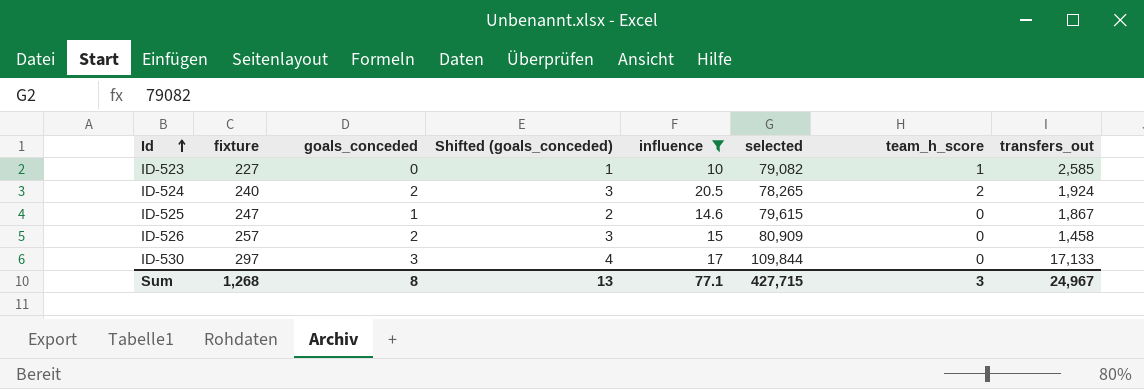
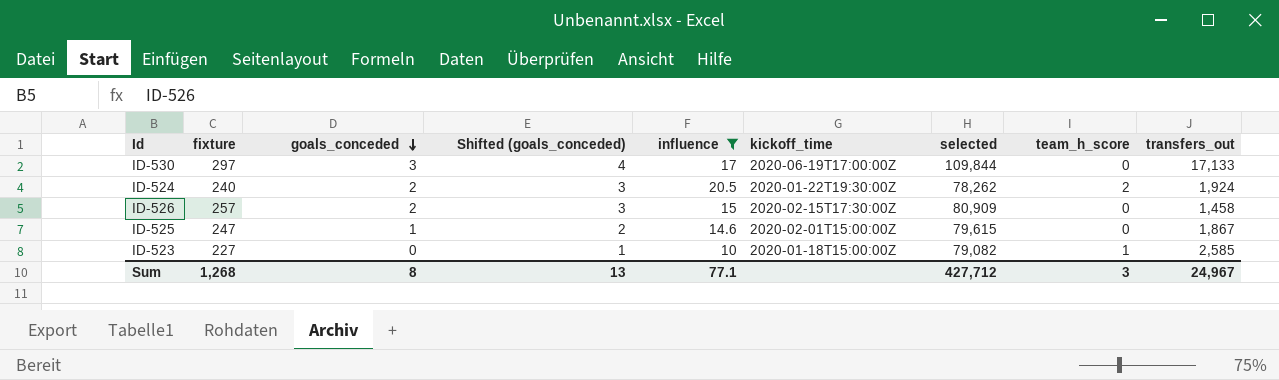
row order: Id ascending -> goals_conceded descending
column kickoff_time | position: none -> 6
ID-524 | selected: 78,265 -> 78,262
Sum | selected: 427,715 -> 427,712

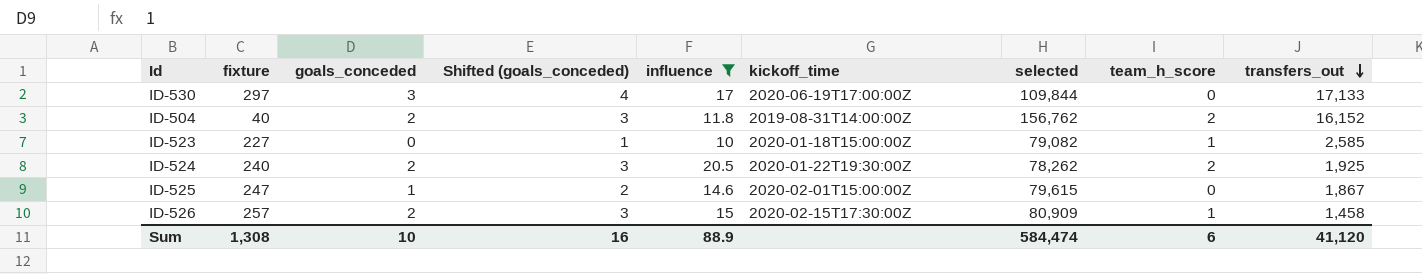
row order: goals_conceded descending -> transfers_out descending
row ID-504: none -> 40 | 2 | 3 | 11.8 | 2019-08-31T14:00:00Z | 156,762 | 2 | 16,152
ID-524 | transfers_out: 1,924 -> 1,925
ID-526 | team_h_score: 0 -> 1
Sum | fixture: 1,268 -> 1,308
Sum | goals_conceded: 8 -> 10
Sum | Shifted (goals_conceded): 13 -> 16
Sum | influence: 77.1 -> 88.9
Sum | selected: 427,712 -> 584,474
Sum | team_h_score: 3 -> 6
Sum | transfers_out: 24,967 -> 41,120

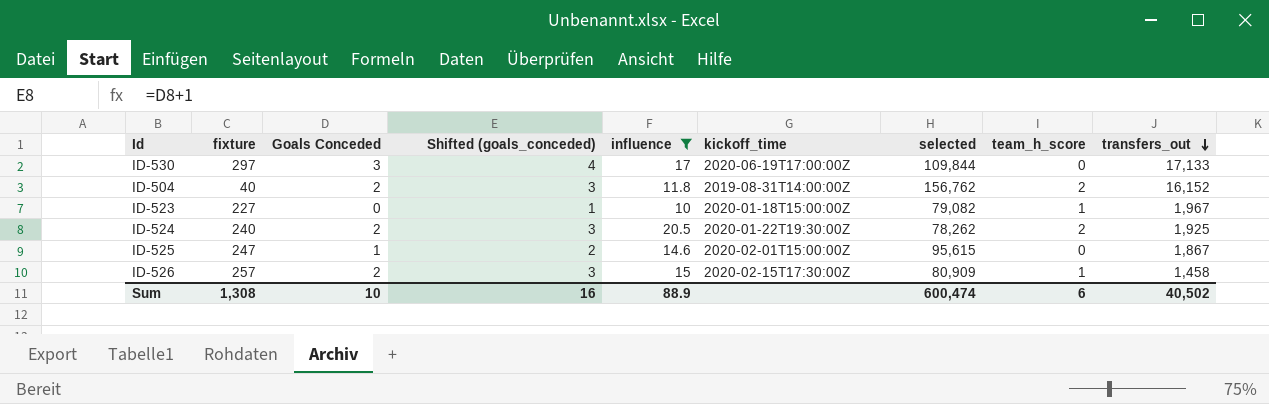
column name: goals_conceded -> Goals Conceded
ID-523 | transfers_out: 2,585 -> 1,967
ID-525 | selected: 79,615 -> 95,615
Sum | selected: 584,474 -> 600,474
Sum | transfers_out: 41,120 -> 40,502

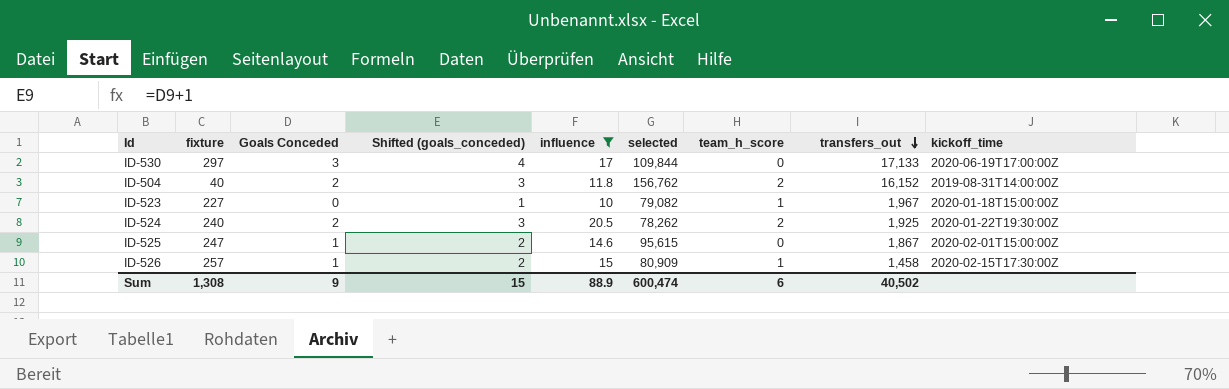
column kickoff_time | position: 6 -> 9
ID-526 | Goals Conceded: 2 -> 1
ID-526 | Shifted (goals_conceded): 3 -> 2
Sum | Goals Conceded: 10 -> 9
Sum | Shifted (goals_conceded): 16 -> 15

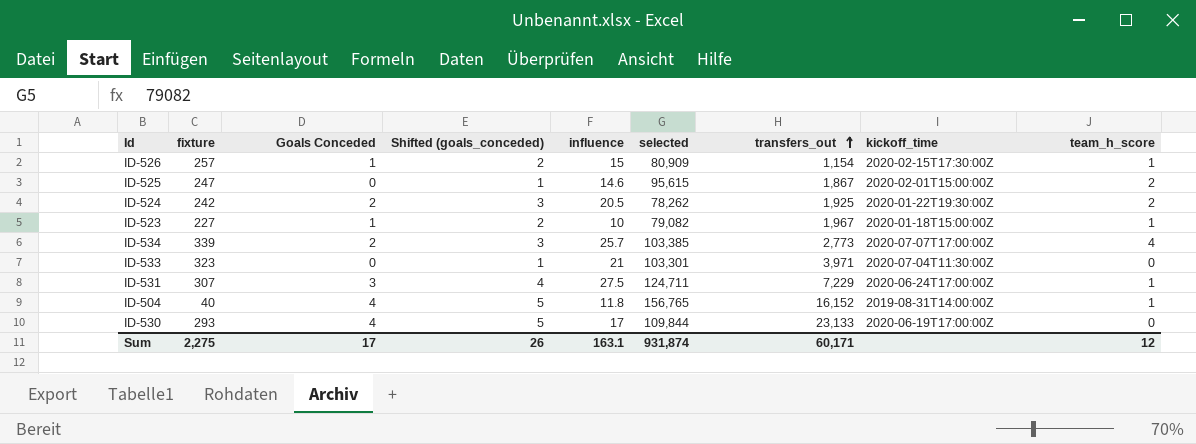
filter: influence <= 20.5 -> none
row order: transfers_out descending -> transfers_out ascending
column team_h_score | position: 7 -> 9
ID-526 | transfers_out: 1,458 -> 1,154
ID-525 | Goals Conceded: 1 -> 0
ID-525 | Shifted (goals_conceded): 2 -> 1
ID-525 | team_h_score: 0 -> 2
ID-524 | fixture: 240 -> 242
ID-523 | Goals Conceded: 0 -> 1
ID-523 | Shifted (goals_conceded): 1 -> 2
ID-504 | Goals Conceded: 2 -> 4
ID-504 | Shifted (goals_conceded): 3 -> 5
ID-504 | selected: 156,762 -> 156,765
ID-504 | team_h_score: 2 -> 1
ID-530 | fixture: 297 -> 293
ID-530 | Goals Conceded: 3 -> 4
ID-530 | Shifted (goals_conceded): 4 -> 5
ID-530 | transfers_out: 17,133 -> 23,133
Sum | fixture: 1,308 -> 2,275
Sum | Goals Conceded: 9 -> 17
Sum | Shifted (goals_conceded): 15 -> 26
Sum | influence: 88.9 -> 163.1
Sum | selected: 600,474 -> 931,874
Sum | transfers_out: 40,502 -> 60,171
Sum | team_h_score: 6 -> 12

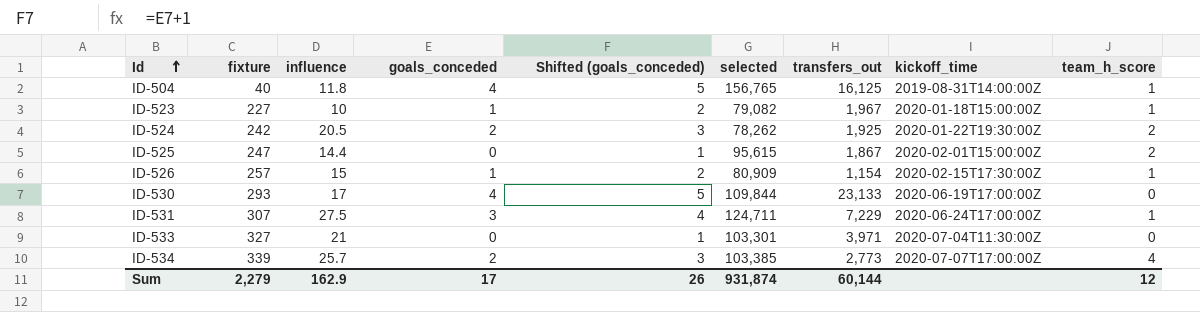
row order: transfers_out ascending -> Id ascending
column influence | position: 5 -> 3
column name: Goals Conceded -> goals_conceded
ID-504 | transfers_out: 16,152 -> 16,125
ID-525 | influence: 14.6 -> 14.4
ID-533 | fixture: 323 -> 327
Sum | fixture: 2,275 -> 2,279
Sum | influence: 163.1 -> 162.9
Sum | transfers_out: 60,171 -> 60,144

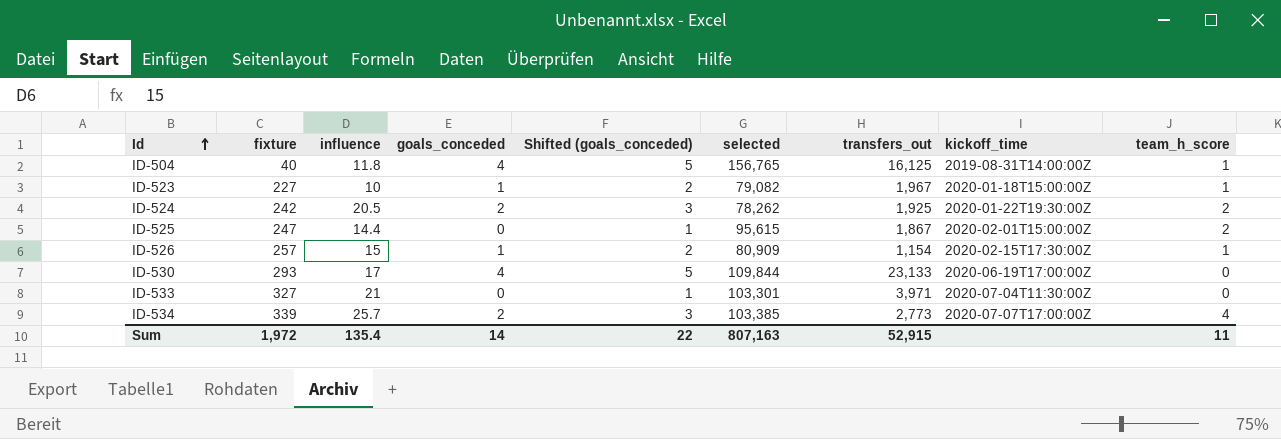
row ID-531: 307 | 27.5 | 3 | 4 | 124,711 | 7,229 | 2020-06-24T17:00:00Z | 1 -> none
Sum | fixture: 2,279 -> 1,972
Sum | influence: 162.9 -> 135.4
Sum | goals_conceded: 17 -> 14
Sum | Shifted (goals_conceded): 26 -> 22
Sum | selected: 931,874 -> 807,163
Sum | transfers_out: 60,144 -> 52,915
Sum | team_h_score: 12 -> 11

